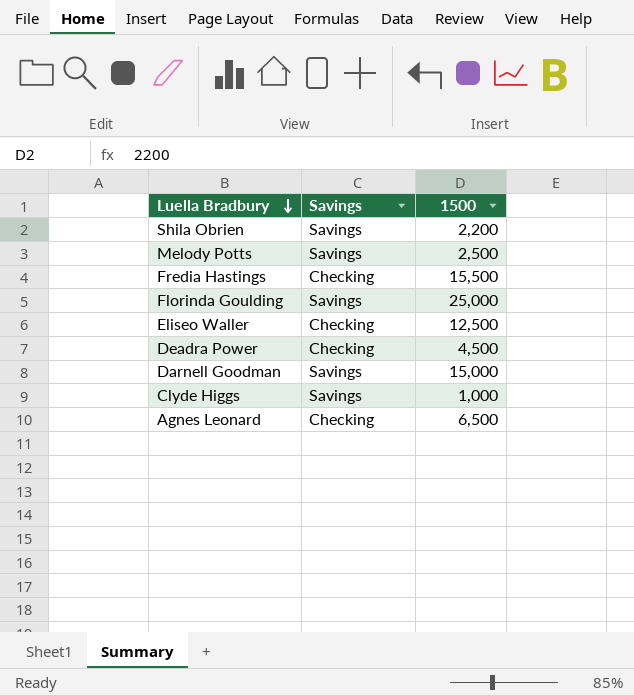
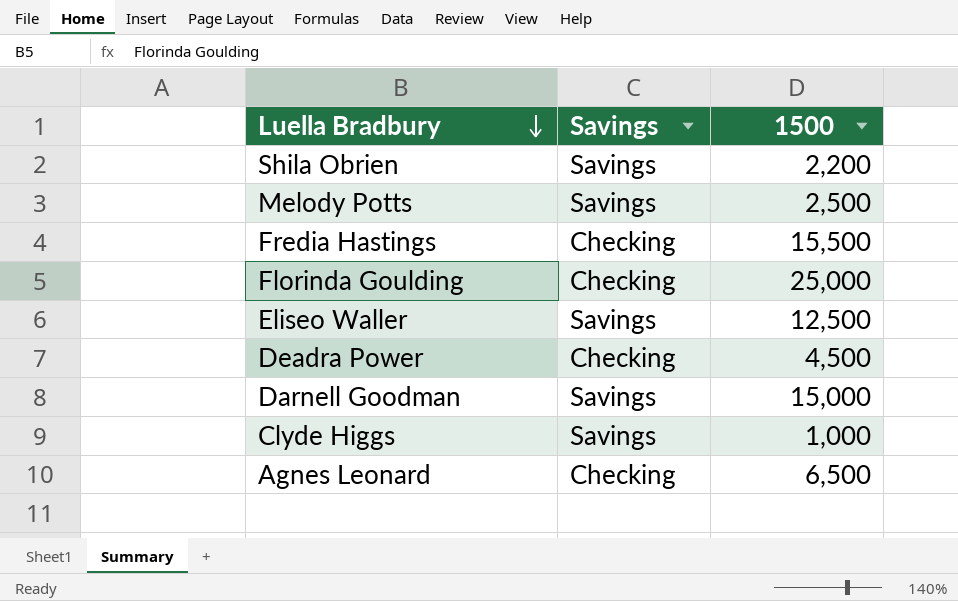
Florinda Goulding | Savings: Savings -> Checking
Eliseo Waller | Savings: Checking -> Savings

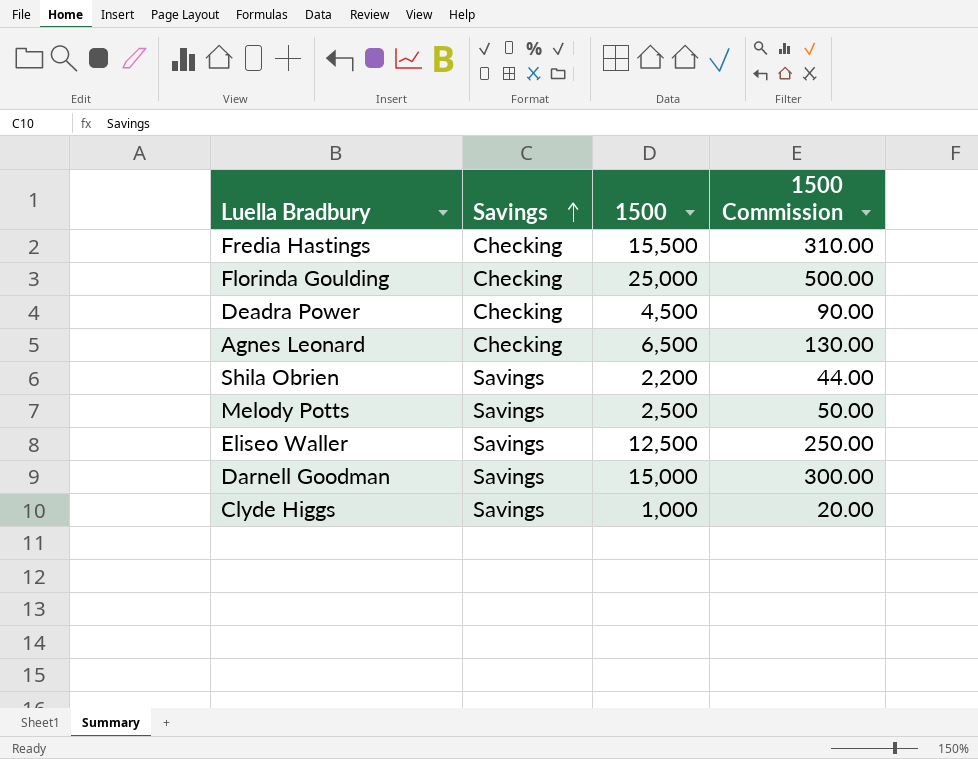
row order: Luella Bradbury descending -> Savings ascending
column 1500 Commission | formula: none -> [1500] * 0.02

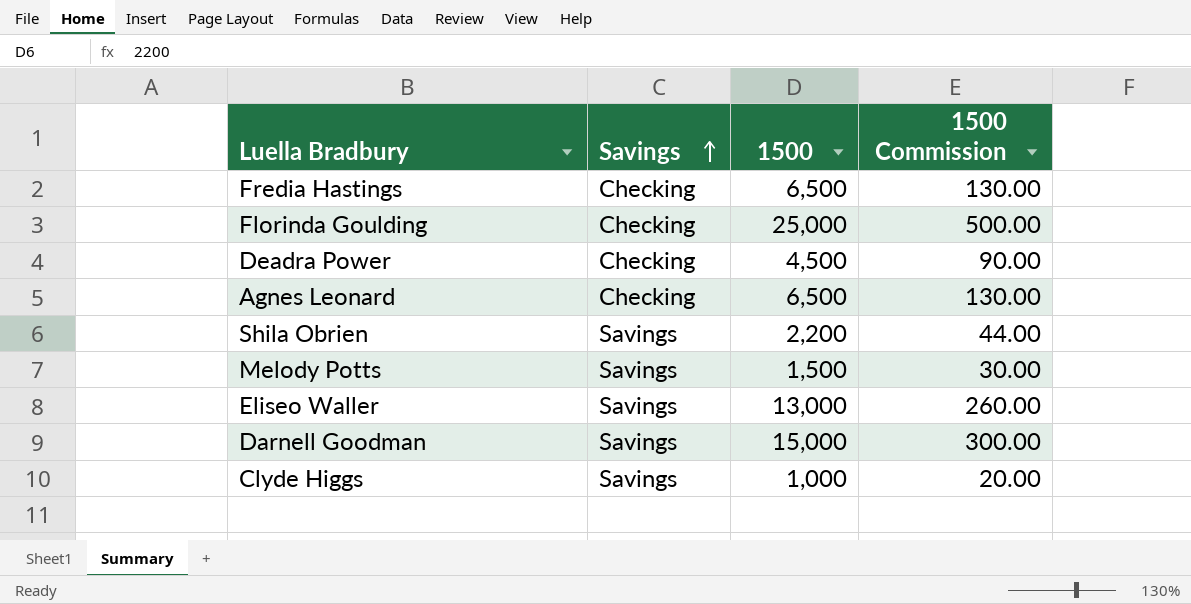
Fredia Hastings | 1500: 15,500 -> 6,500
Fredia Hastings | 1500 Commission: 310.00 -> 130.00
Melody Potts | 1500: 2,500 -> 1,500
Melody Potts | 1500 Commission: 50.00 -> 30.00
Eliseo Waller | 1500: 12,500 -> 13,000
Eliseo Waller | 1500 Commission: 250.00 -> 260.00

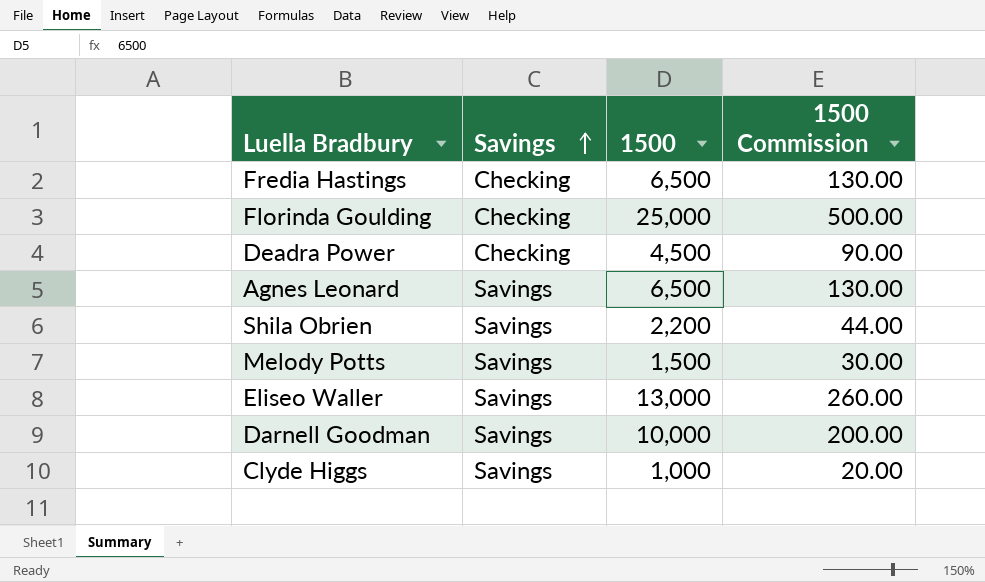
Agnes Leonard | Savings: Checking -> Savings
Darnell Goodman | 1500: 15,000 -> 10,000
Darnell Goodman | 1500 Commission: 300.00 -> 200.00

